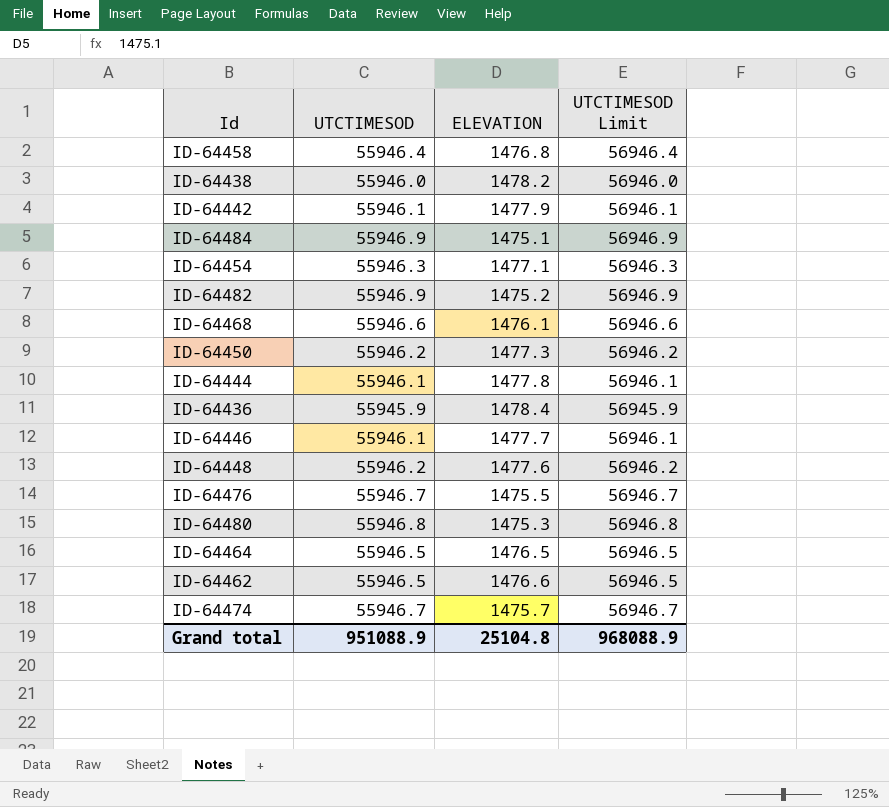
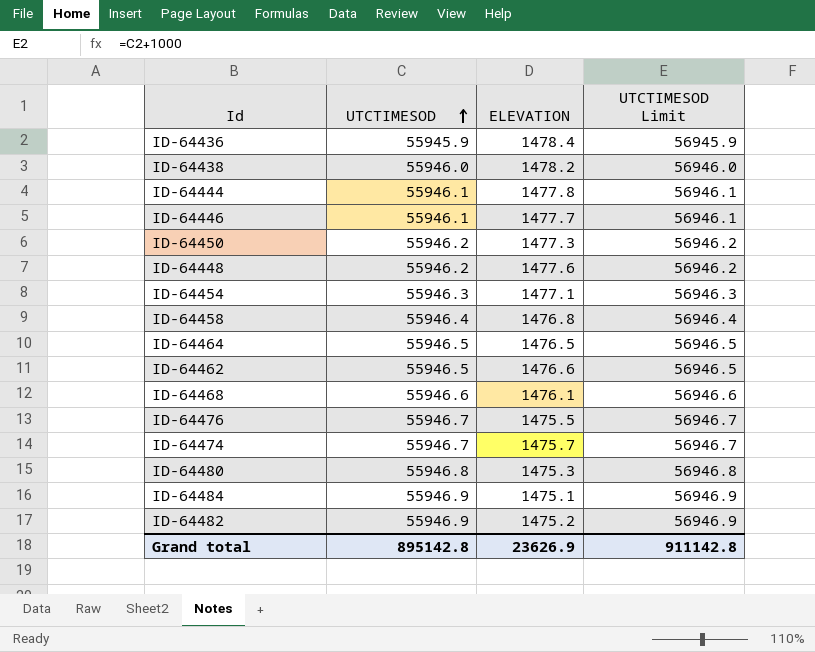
row order: none -> UTCTIMESOD ascending
row ID-64442: 55946.1 | 1477.9 | 56946.1 -> none
Grand total | UTCTIMESOD: 951088.9 -> 895142.8
Grand total | ELEVATION: 25104.8 -> 23626.9
Grand total | UTCTIMESOD Limit: 968088.9 -> 911142.8

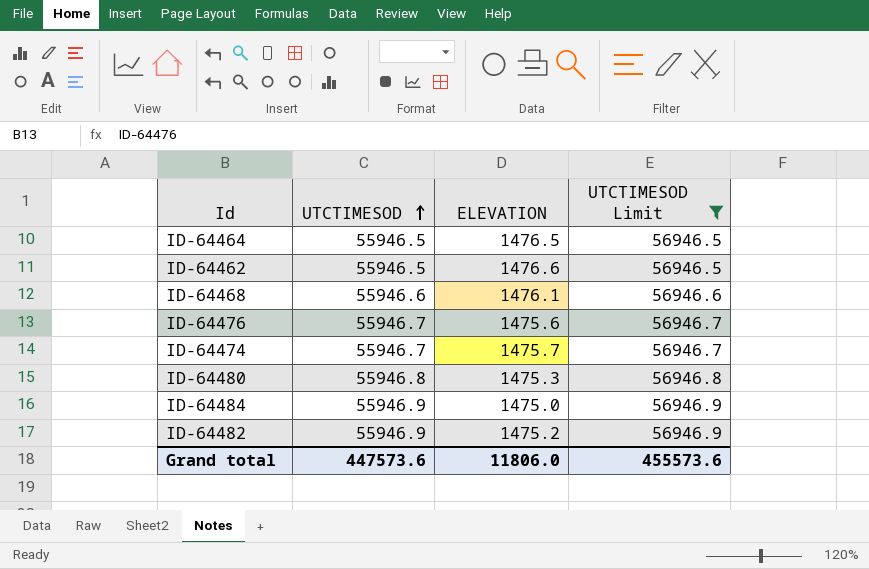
filter: none -> UTCTIMESOD Limit >= 56946.5
ID-64476 | ELEVATION: 1475.5 -> 1475.6
ID-64484 | ELEVATION: 1475.1 -> 1475.0
Grand total | UTCTIMESOD: 895142.8 -> 447573.6
Grand total | ELEVATION: 23626.9 -> 11806.0
Grand total | UTCTIMESOD Limit: 911142.8 -> 455573.6

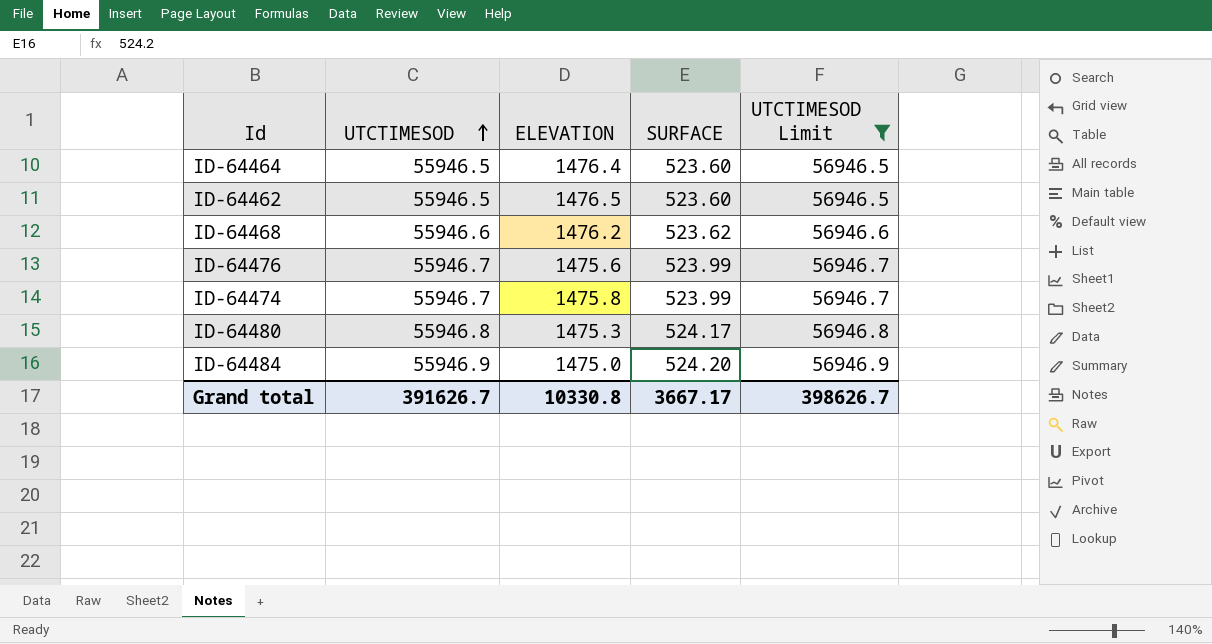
column SURFACE | position: none -> 4
row ID-64482: 55946.9 | 1475.2 | 56946.9 -> none
ID-64464 | ELEVATION: 1476.5 -> 1476.4
ID-64462 | ELEVATION: 1476.6 -> 1476.5
ID-64468 | ELEVATION: 1476.1 -> 1476.2
ID-64474 | ELEVATION: 1475.7 -> 1475.8
Grand total | UTCTIMESOD: 447573.6 -> 391626.7
Grand total | ELEVATION: 11806.0 -> 10330.8
Grand total | UTCTIMESOD Limit: 455573.6 -> 398626.7

